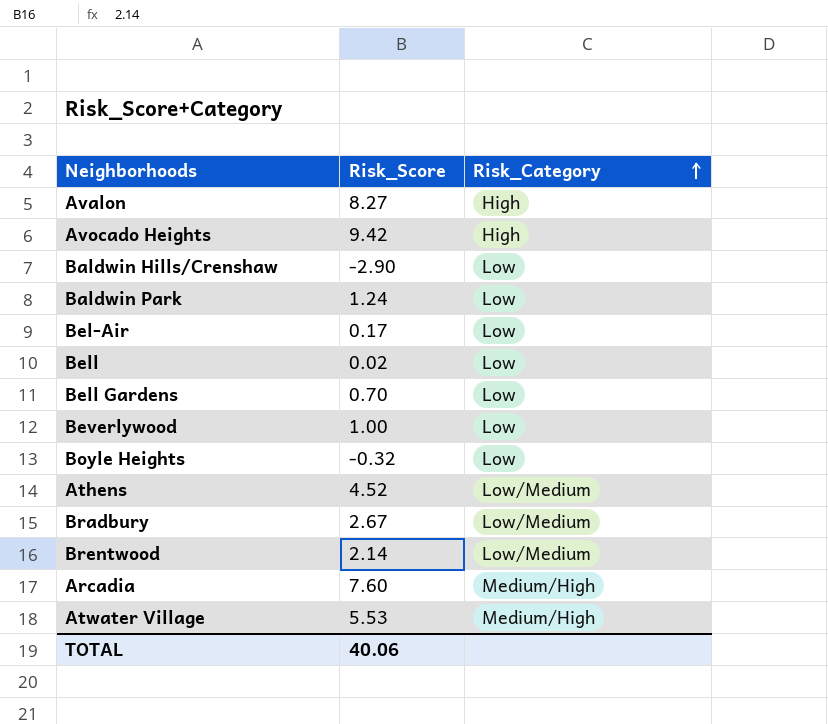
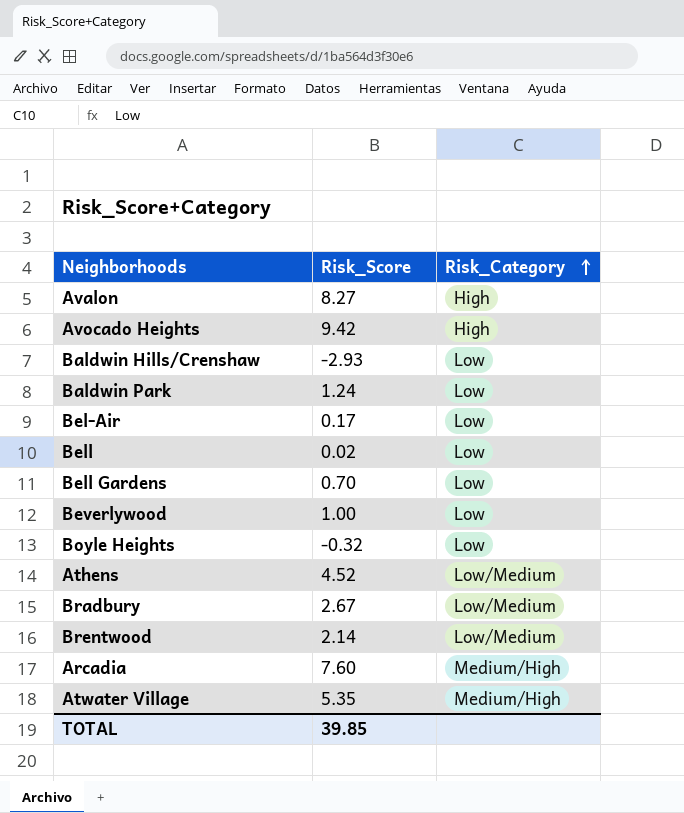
Baldwin Hills/Crenshaw | Risk_Score: -2.90 -> -2.93
Atwater Village | Risk_Score: 5.53 -> 5.35
TOTAL | Risk_Score: 40.06 -> 39.85

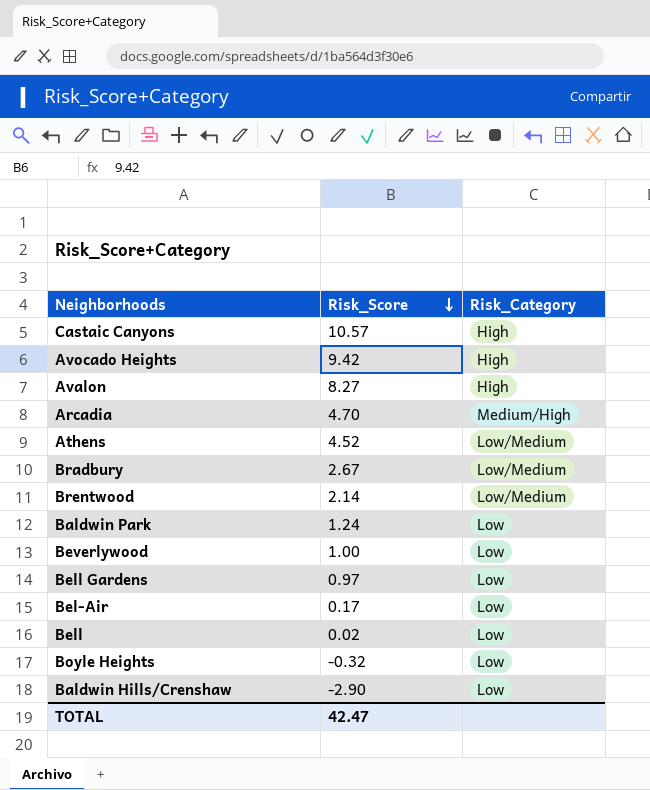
row order: Risk_Category ascending -> Risk_Score descending
row Atwater Village: 5.35 | Medium/High -> none
row Castaic Canyons: none -> 10.57 | High
Arcadia | Risk_Score: 7.60 -> 4.70
Bell Gardens | Risk_Score: 0.70 -> 0.97
Baldwin Hills/Crenshaw | Risk_Score: -2.93 -> -2.90
TOTAL | Risk_Score: 39.85 -> 42.47

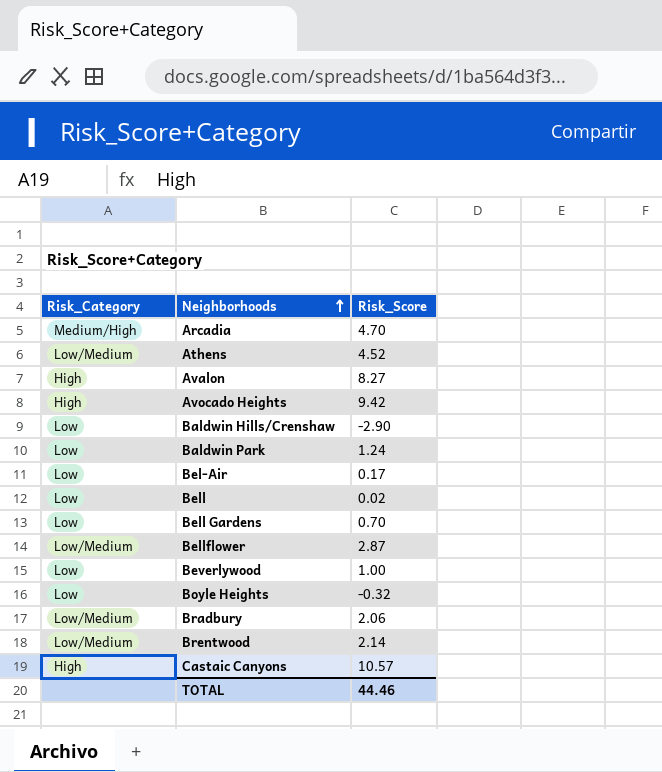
row order: Risk_Score descending -> Neighborhoods ascending
column Risk_Category | position: 3 -> 1
Bell Gardens | Risk_Score: 0.97 -> 0.70
row Bellflower: none -> Low/Medium | 2.87
Bradbury | Risk_Score: 2.67 -> 2.06
TOTAL | Risk_Score: 42.47 -> 44.46

